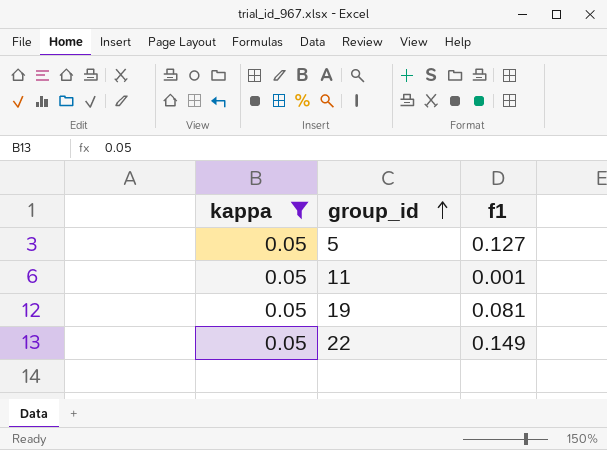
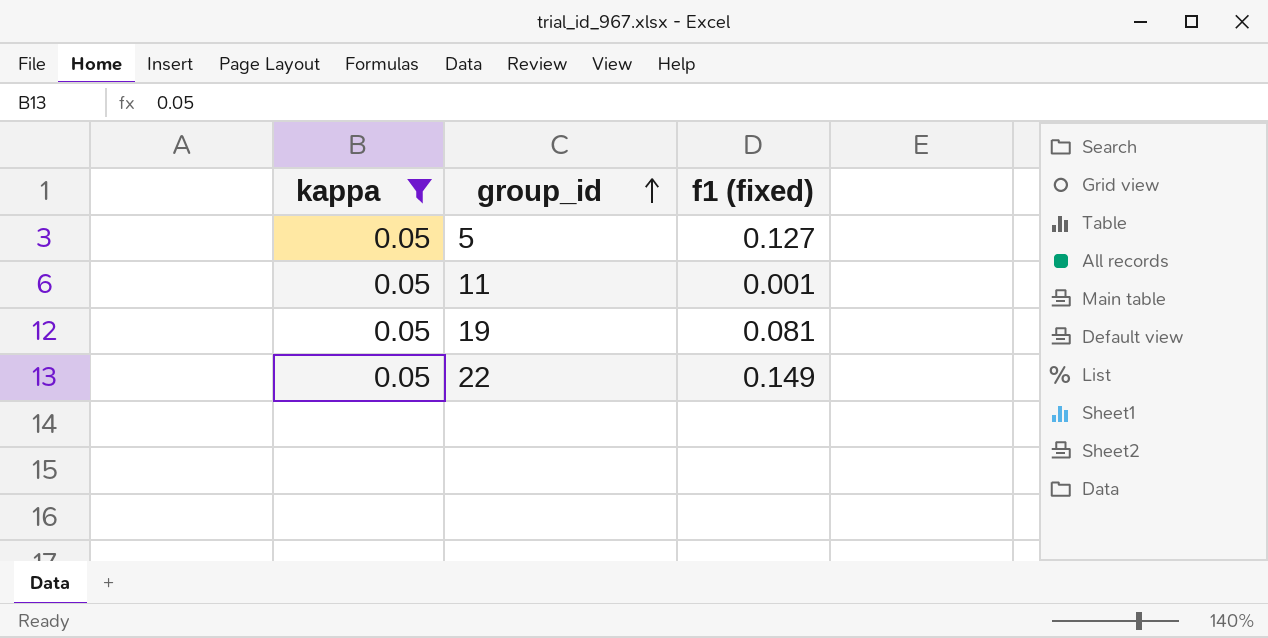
column name: f1 -> f1 (fixed)

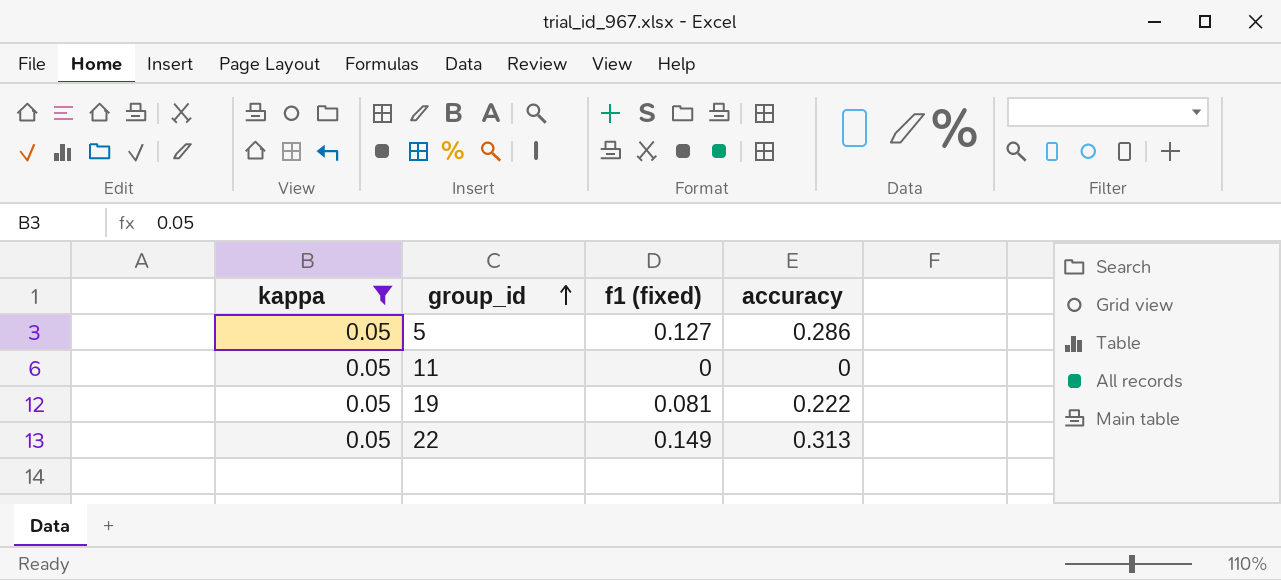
column accuracy | position: none -> 4
11 | f1 (fixed): 0.001 -> 0

